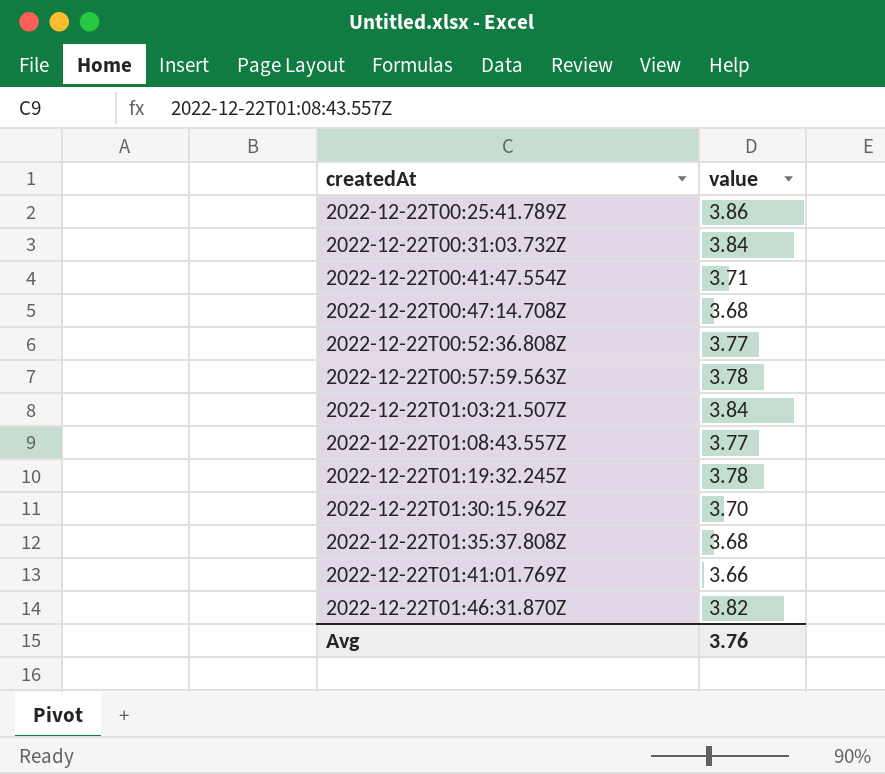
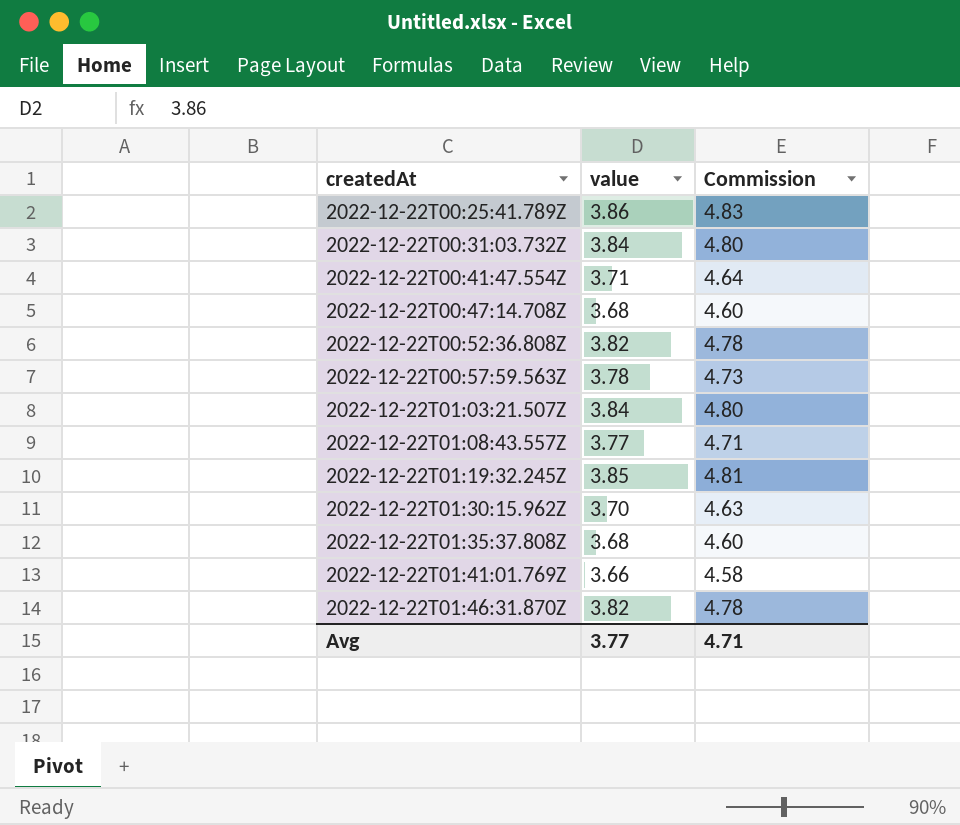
column Commission | formula: none -> [value] * 1.25
2022-12-22T00:52:36.808Z | value: 3.77 -> 3.82
2022-12-22T01:19:32.245Z | value: 3.78 -> 3.85
Avg | value: 3.76 -> 3.77

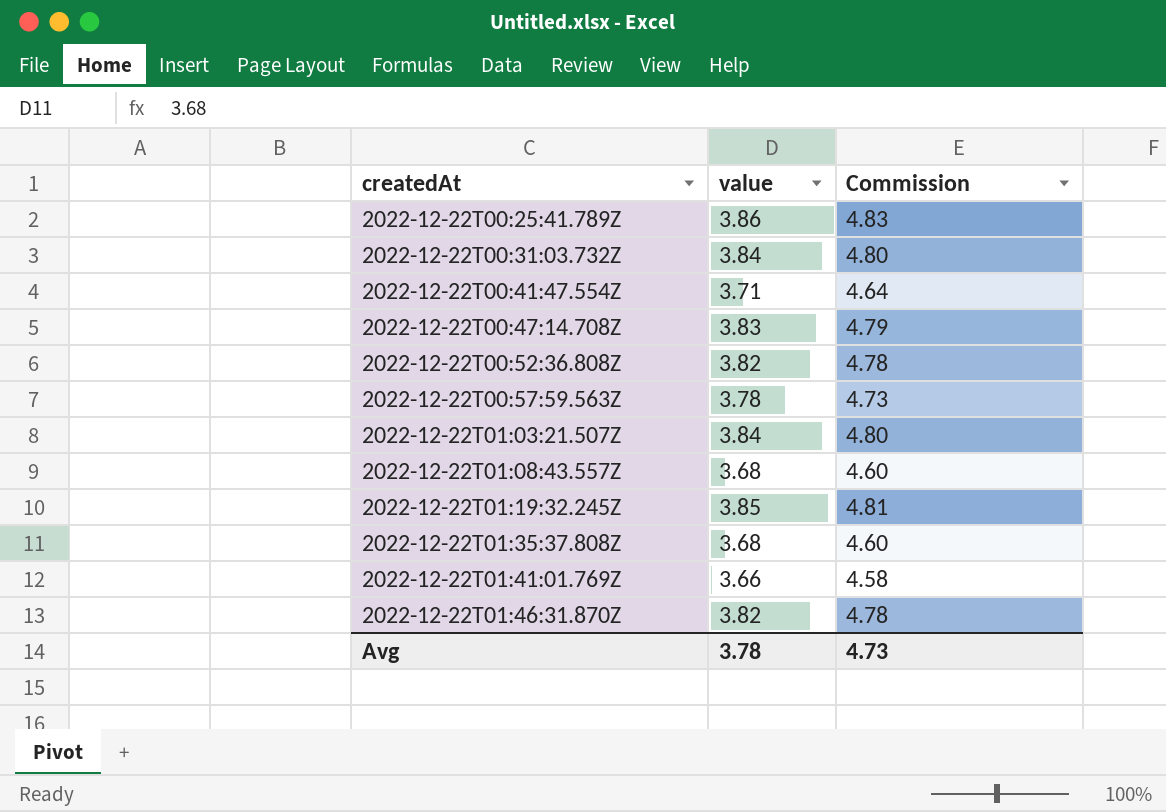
row 2022-12-22T01:30:15.962Z: 3.70 | 4.63 -> none
2022-12-22T00:47:14.708Z | value: 3.68 -> 3.83
2022-12-22T00:47:14.708Z | Commission: 4.60 -> 4.79
2022-12-22T01:08:43.557Z | value: 3.77 -> 3.68
2022-12-22T01:08:43.557Z | Commission: 4.71 -> 4.60
Avg | value: 3.77 -> 3.78
Avg | Commission: 4.71 -> 4.73

